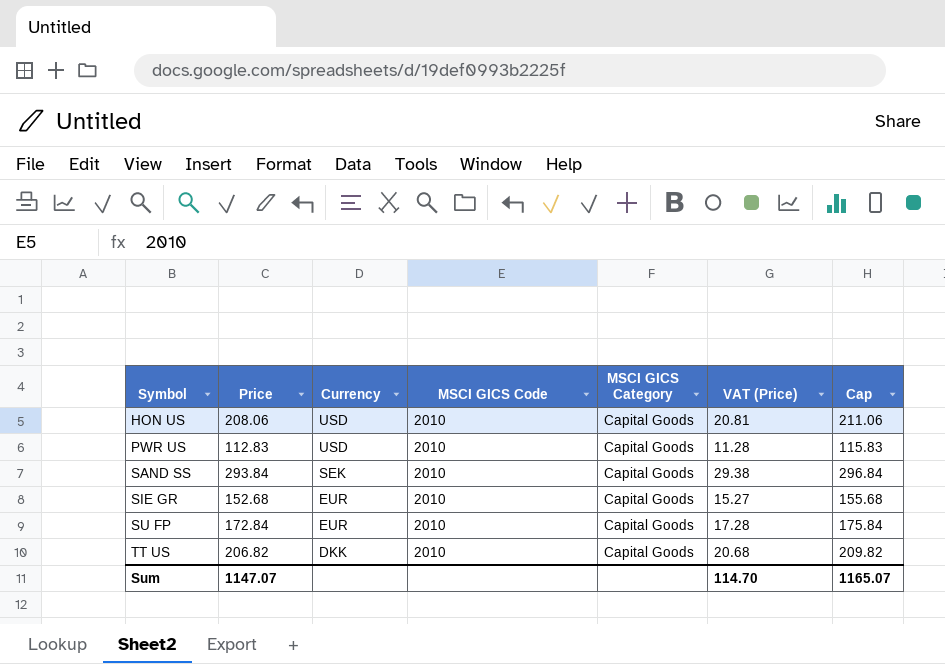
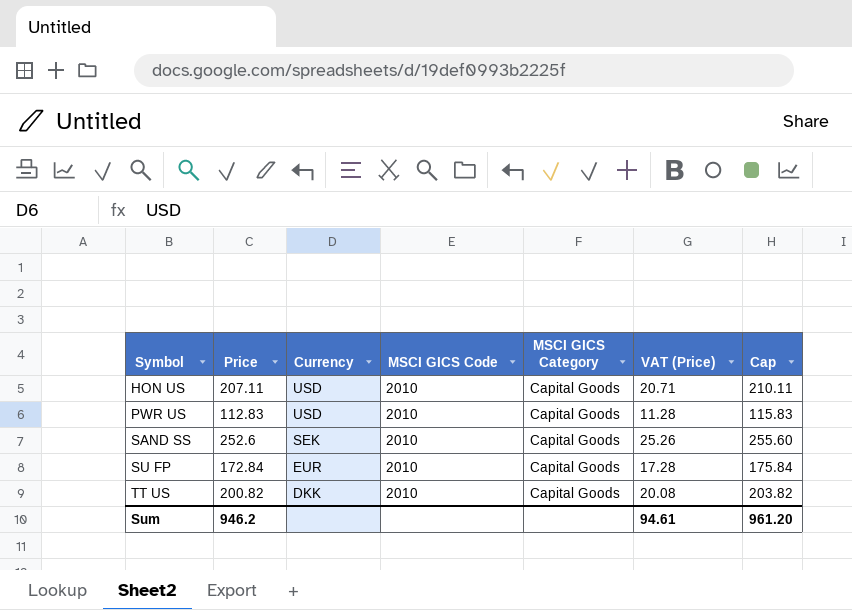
row SIE GR: 152.68 | EUR | 2010 | Capital Goods | 15.27 | 155.68 -> none
HON US | Price: 208.06 -> 207.11
HON US | VAT (Price): 20.81 -> 20.71
HON US | Cap: 211.06 -> 210.11
SAND SS | Price: 293.84 -> 252.6
SAND SS | VAT (Price): 29.38 -> 25.26
SAND SS | Cap: 296.84 -> 255.60
TT US | Price: 206.82 -> 200.82
TT US | VAT (Price): 20.68 -> 20.08
TT US | Cap: 209.82 -> 203.82
Sum | Price: 1147.07 -> 946.2
Sum | VAT (Price): 114.70 -> 94.61
Sum | Cap: 1165.07 -> 961.20

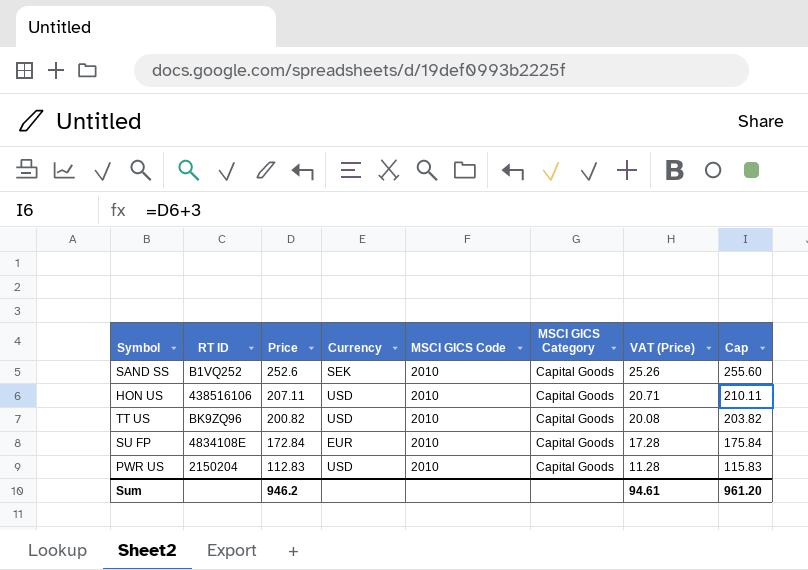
row order: Symbol ascending -> Price descending
column RT ID | position: none -> 2
TT US | Currency: DKK -> USD

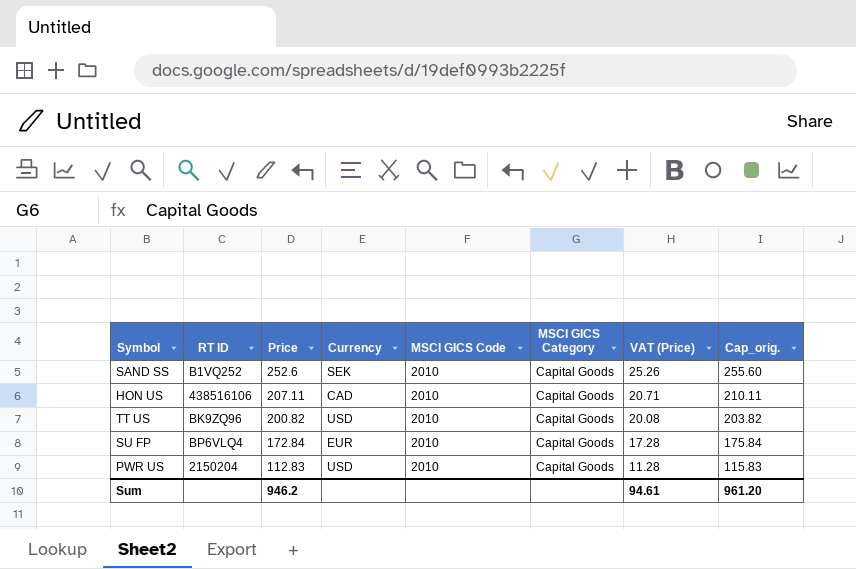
column name: Cap -> Cap_orig.
HON US | Currency: USD -> CAD
SU FP | RT ID: 4834108E -> BP6VLQ4

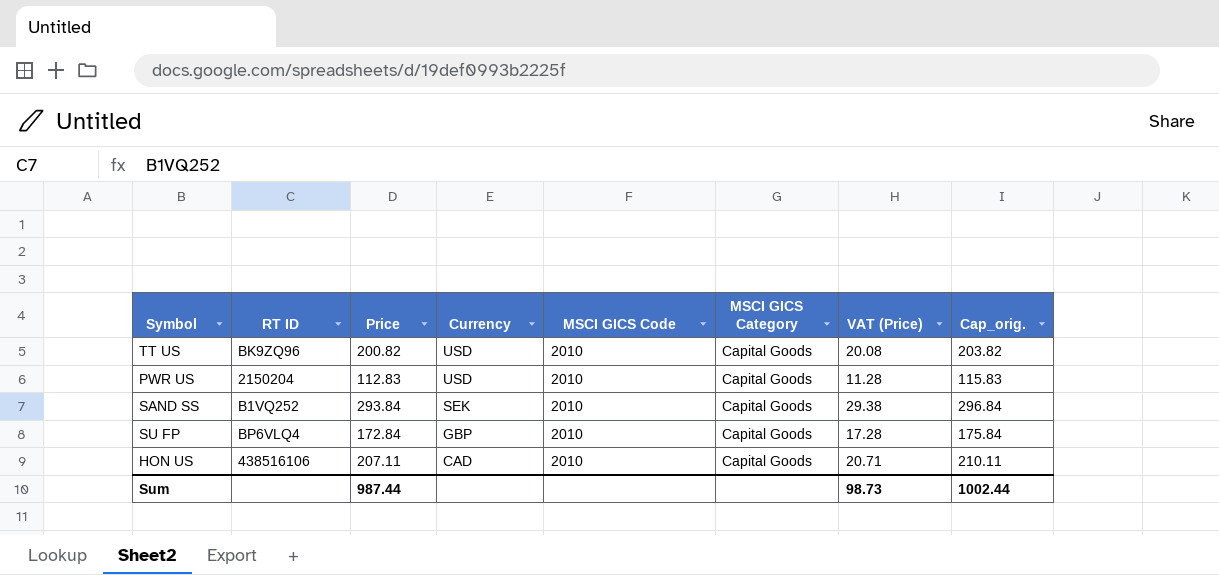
row order: Price descending -> Currency descending
SAND SS | Price: 252.6 -> 293.84
SAND SS | VAT (Price): 25.26 -> 29.38
SAND SS | Cap_orig.: 255.60 -> 296.84
SU FP | Currency: EUR -> GBP
Sum | Price: 946.2 -> 987.44
Sum | VAT (Price): 94.61 -> 98.73
Sum | Cap_orig.: 961.20 -> 1002.44

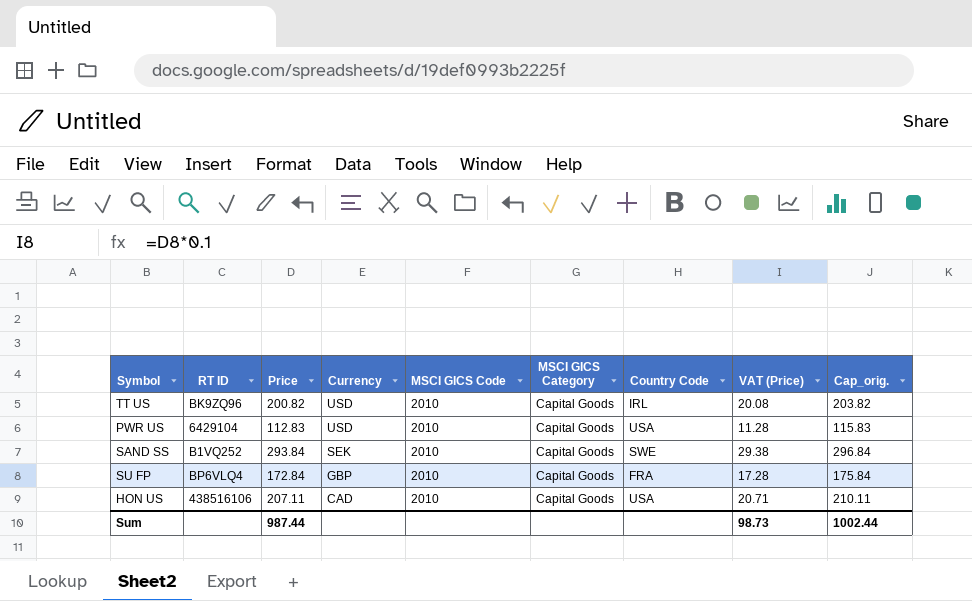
column Country Code | position: none -> 7
PWR US | RT ID: 2150204 -> 6429104

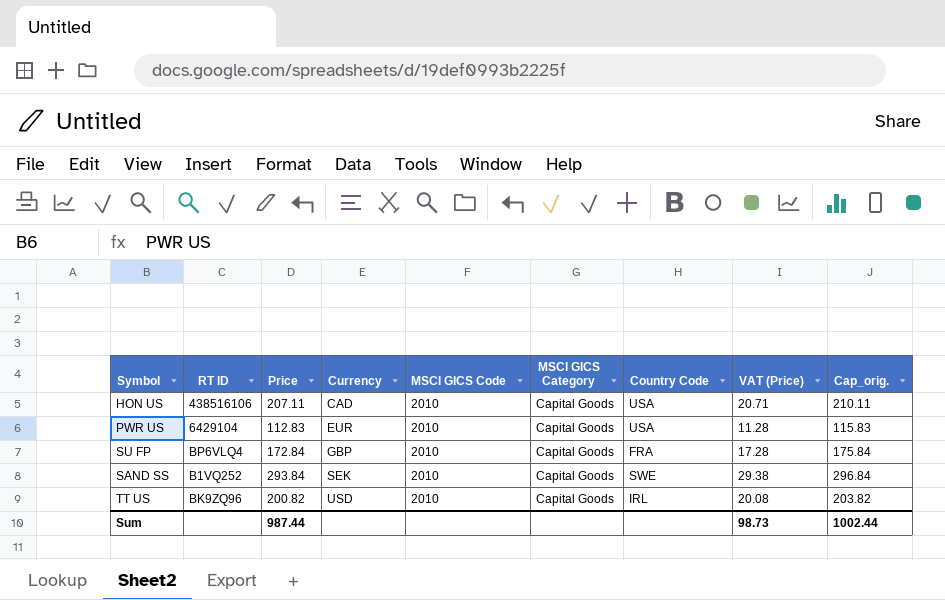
row order: Currency descending -> Currency ascending
PWR US | Currency: USD -> EUR

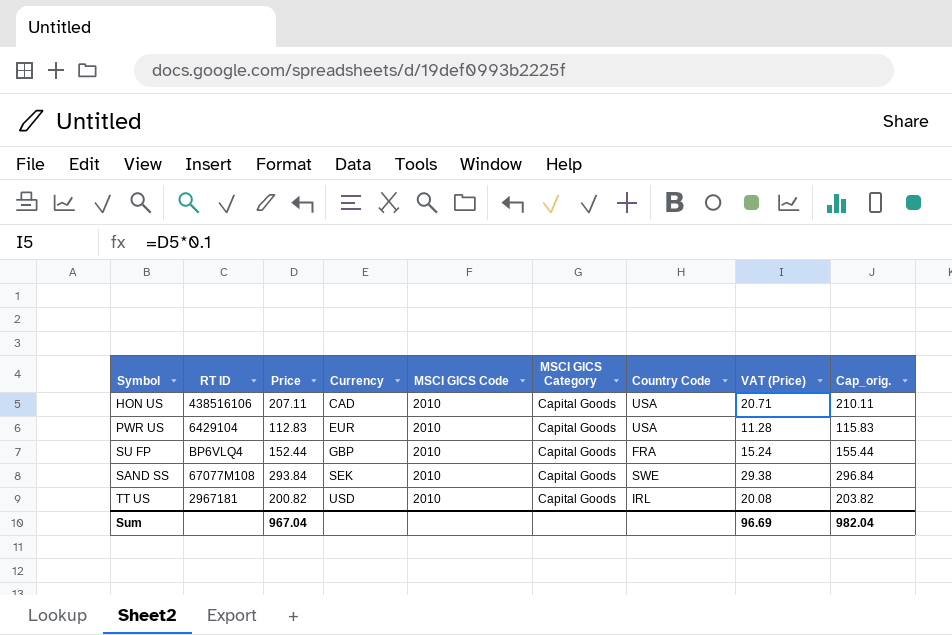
SU FP | Price: 172.84 -> 152.44
SU FP | VAT (Price): 17.28 -> 15.24
SU FP | Cap_orig.: 175.84 -> 155.44
SAND SS | RT ID: B1VQ252 -> 67077M108
TT US | RT ID: BK9ZQ96 -> 2967181
Sum | Price: 987.44 -> 967.04
Sum | VAT (Price): 98.73 -> 96.69
Sum | Cap_orig.: 1002.44 -> 982.04

